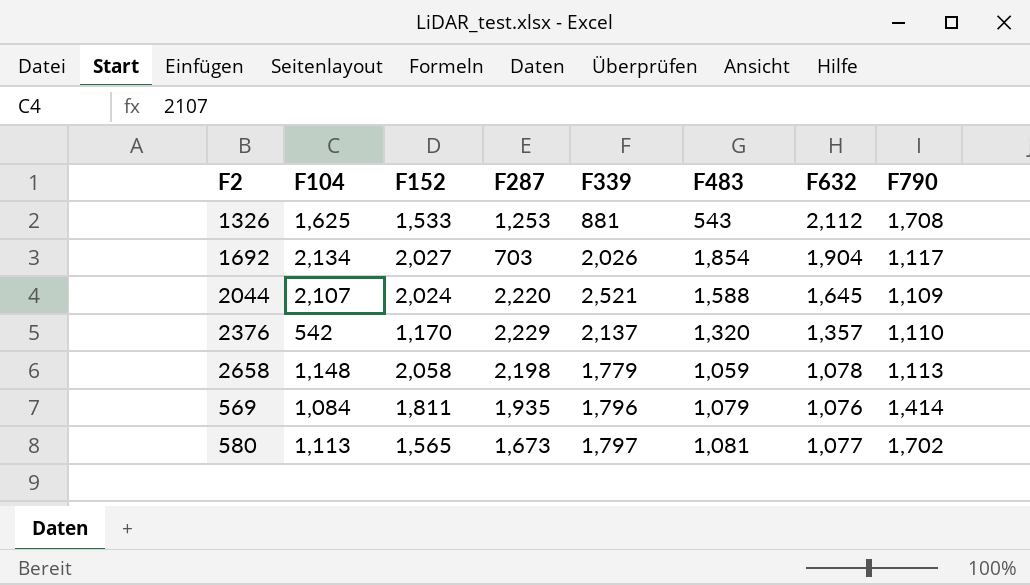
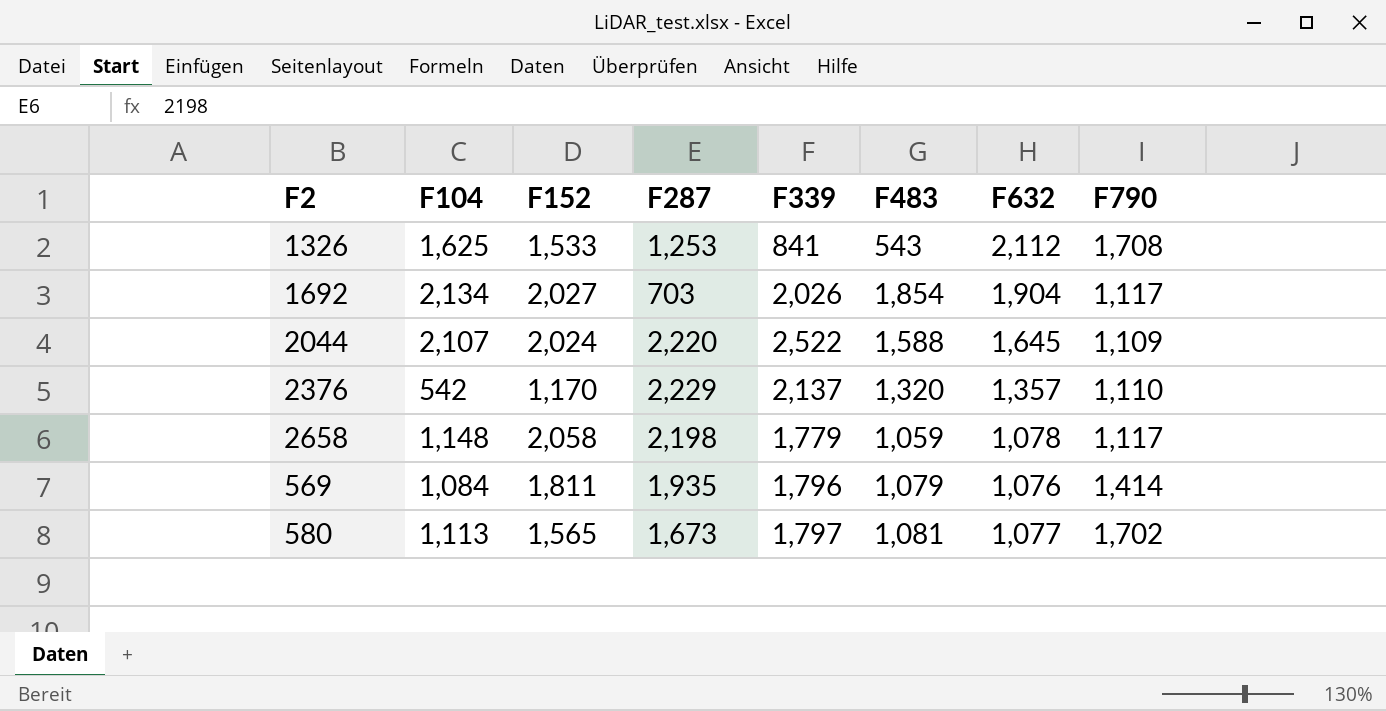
1326 | F339: 881 -> 841
2044 | F339: 2,521 -> 2,522
2658 | F790: 1,113 -> 1,117

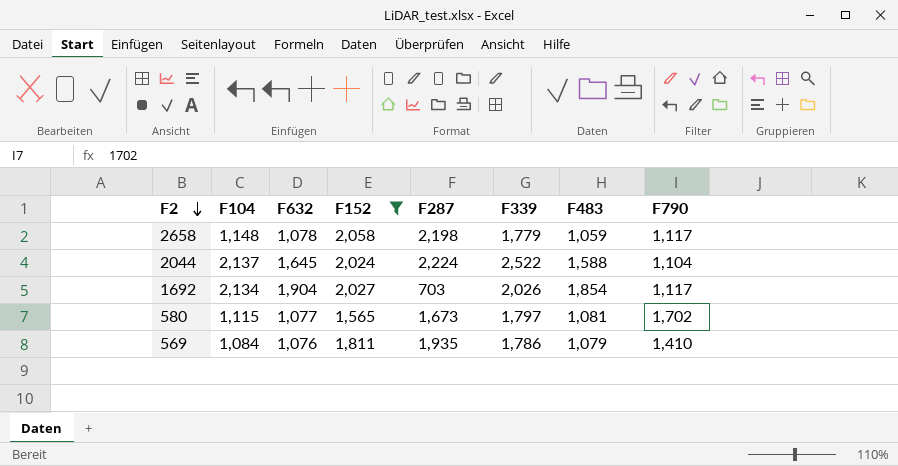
filter: none -> F152 >= 1,565
row order: none -> F2 descending
column F632 | position: 7 -> 3
2044 | F104: 2,107 -> 2,137
2044 | F287: 2,220 -> 2,224
2044 | F790: 1,109 -> 1,104
580 | F104: 1,113 -> 1,115
569 | F339: 1,796 -> 1,786
569 | F790: 1,414 -> 1,410

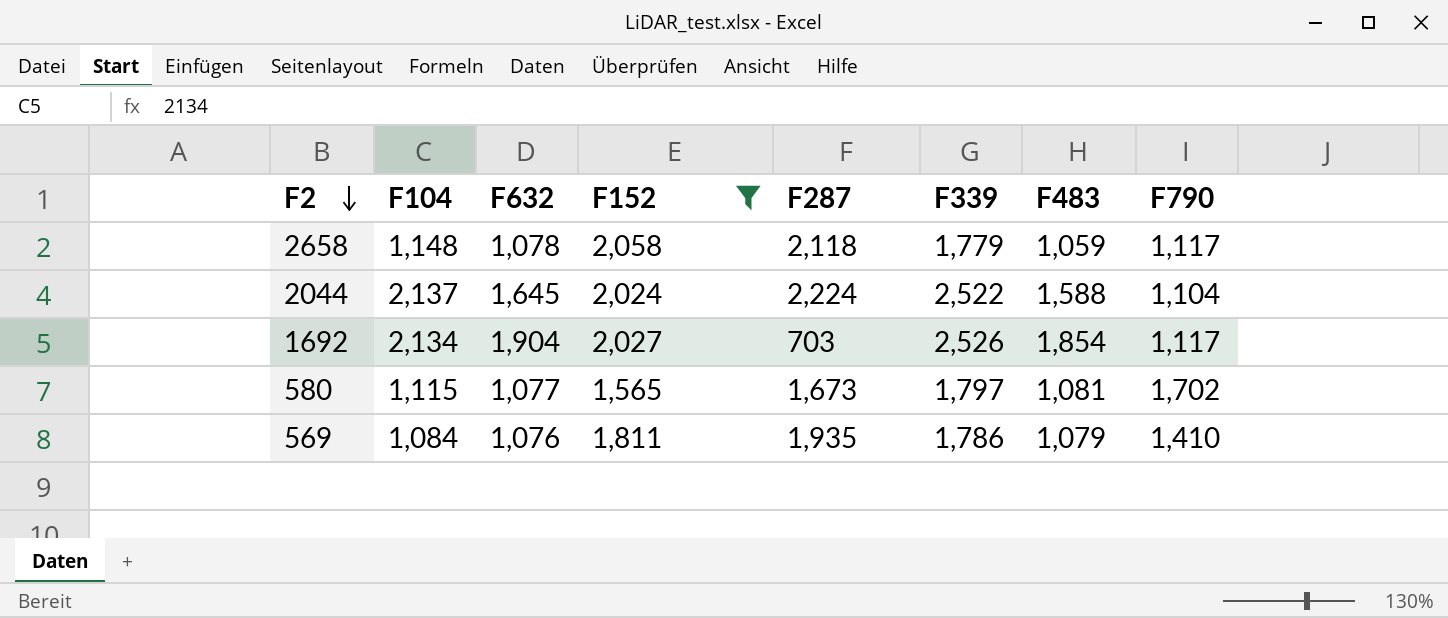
2658 | F287: 2,198 -> 2,118
1692 | F339: 2,026 -> 2,526

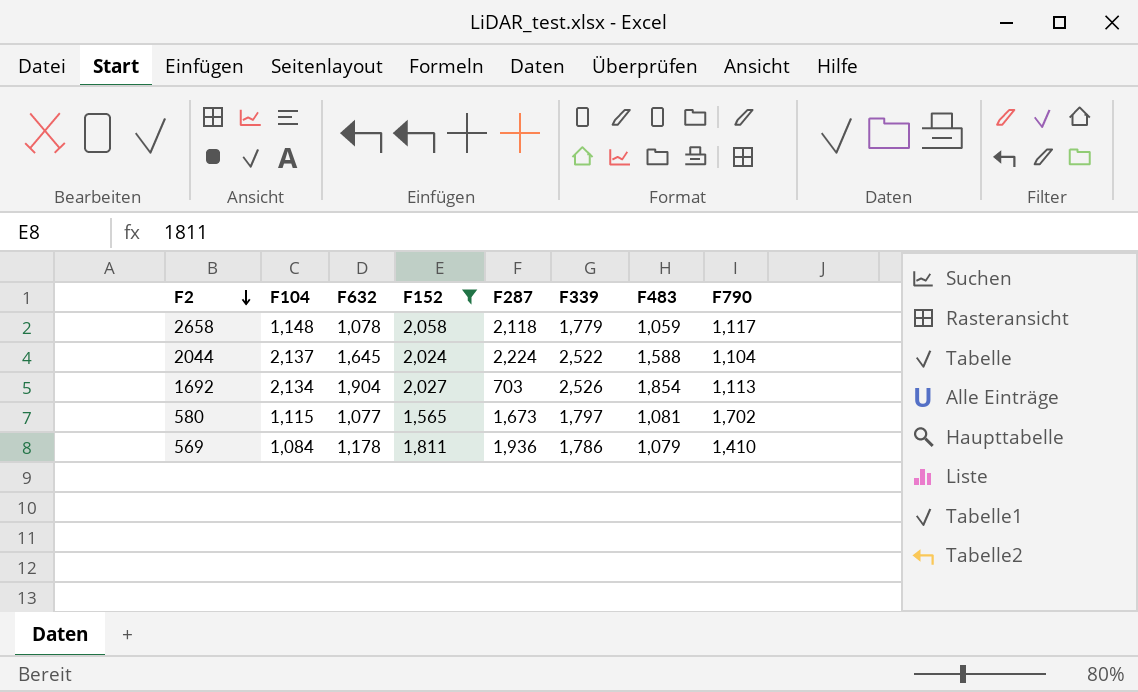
1692 | F790: 1,117 -> 1,113
569 | F632: 1,076 -> 1,178
569 | F287: 1,935 -> 1,936

